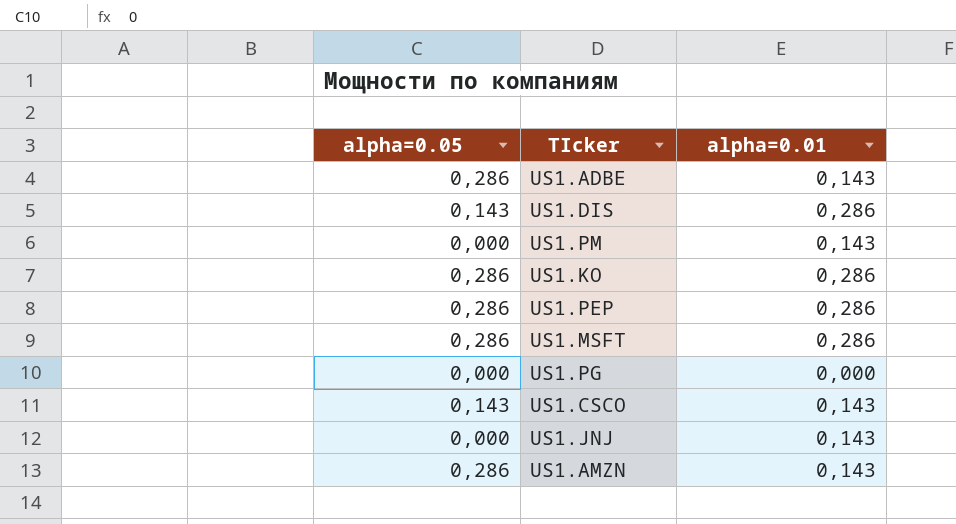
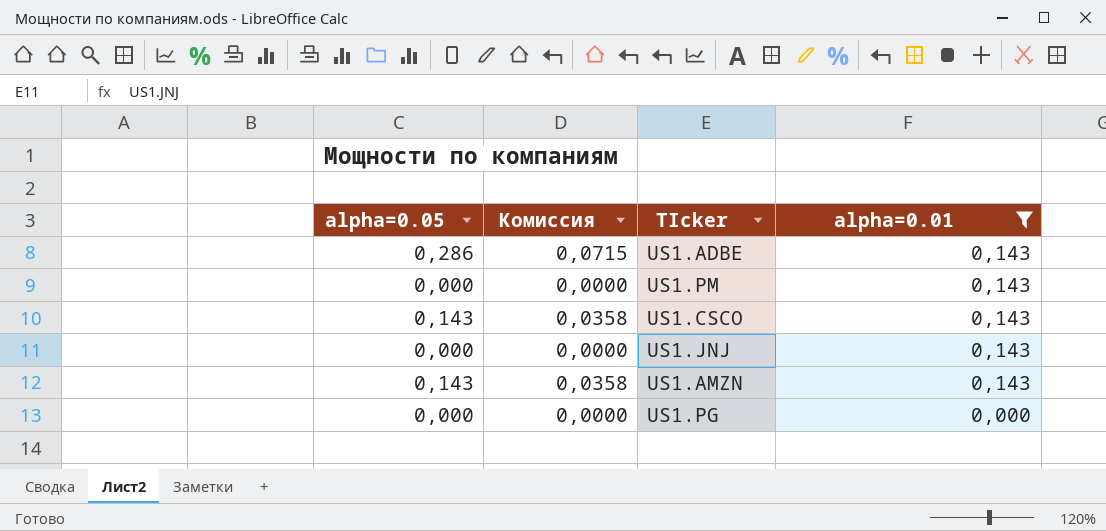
filter: none -> alpha=0.01 != 0,286
row order: none -> alpha=0.01 descending
column Комиссия | formula: none -> [alpha=0.05] * 0,25
US1.AMZN | alpha=0.05: 0,286 -> 0,143

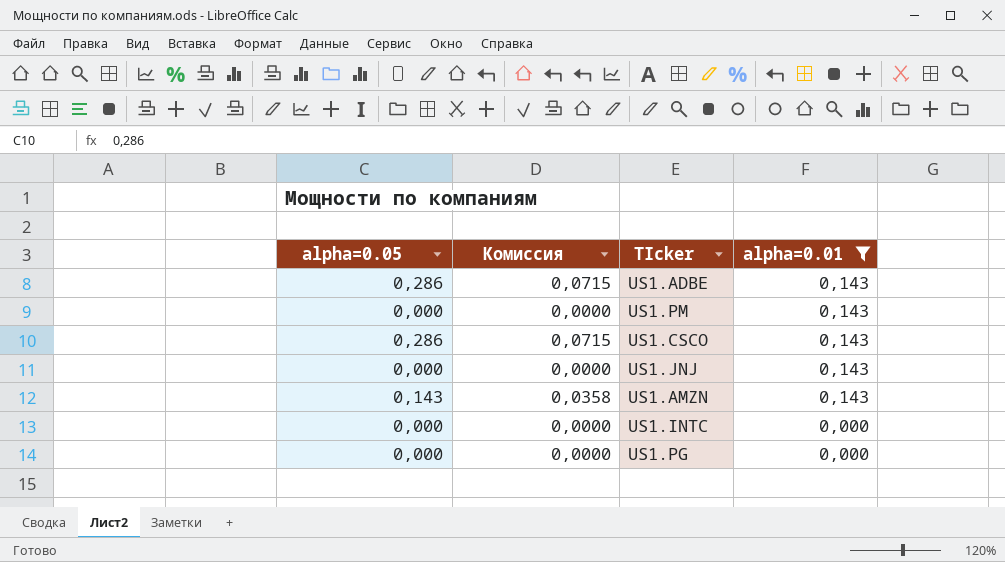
US1.CSCO | alpha=0.05: 0,143 -> 0,286
US1.CSCO | Комиссия: 0,0358 -> 0,0715
row US1.INTC: none -> 0,000 | 0,0000 | 0,000

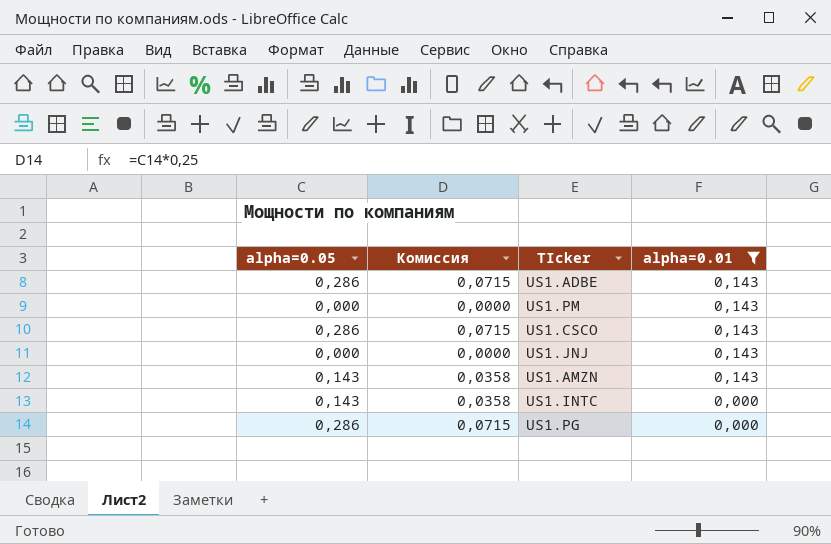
US1.INTC | alpha=0.05: 0,000 -> 0,143
US1.INTC | Комиссия: 0,0000 -> 0,0358
US1.PG | alpha=0.05: 0,000 -> 0,286
US1.PG | Комиссия: 0,0000 -> 0,0715

